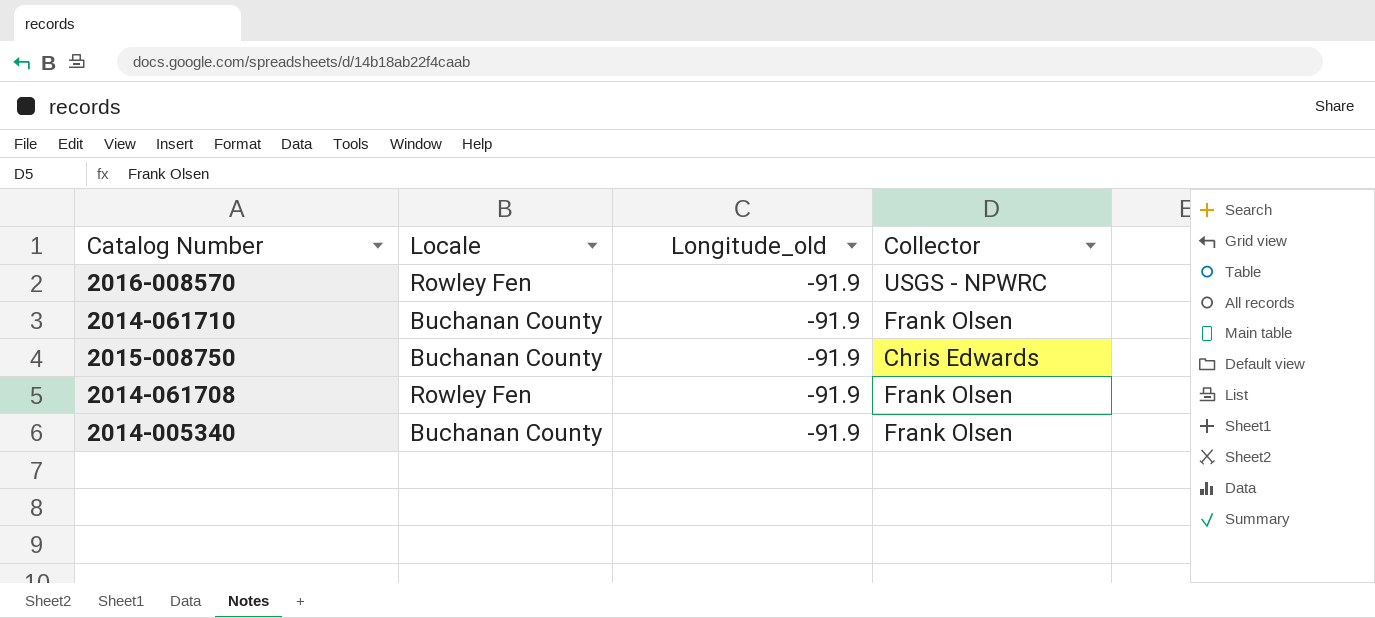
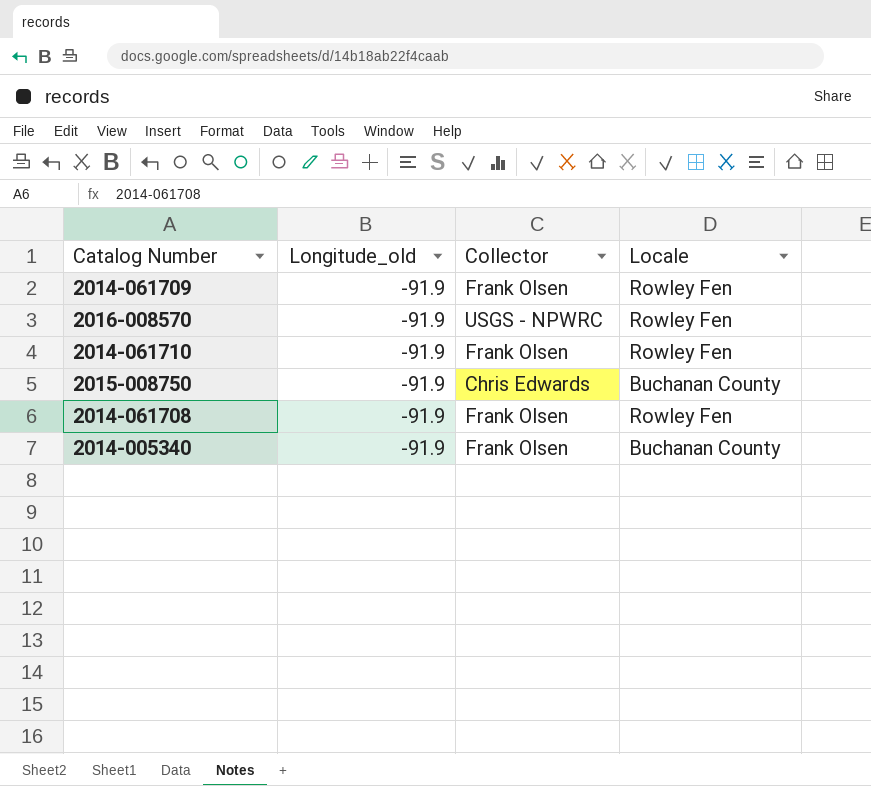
column Locale | position: 2 -> 4
row 2014-061709: none -> -91.9 | Frank Olsen | Rowley Fen
2014-061710 | Locale: Buchanan County -> Rowley Fen

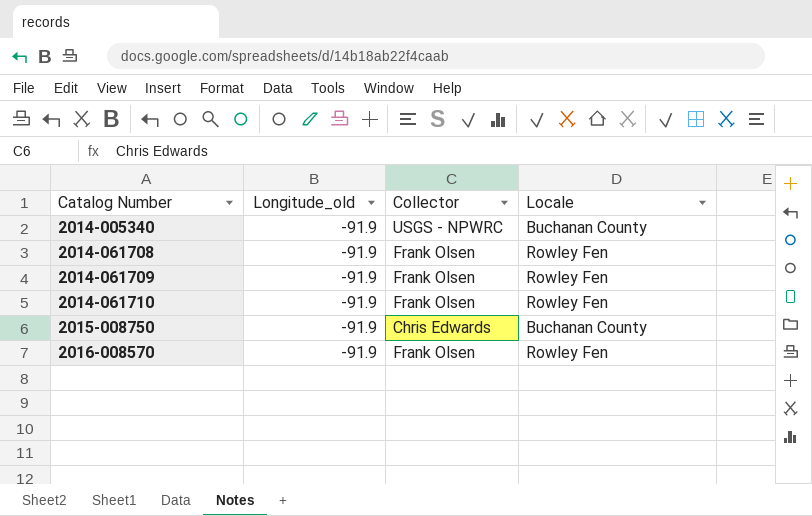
row order: none -> Catalog Number ascending
2014-005340 | Collector: Frank Olsen -> USGS - NPWRC
2016-008570 | Collector: USGS - NPWRC -> Frank Olsen

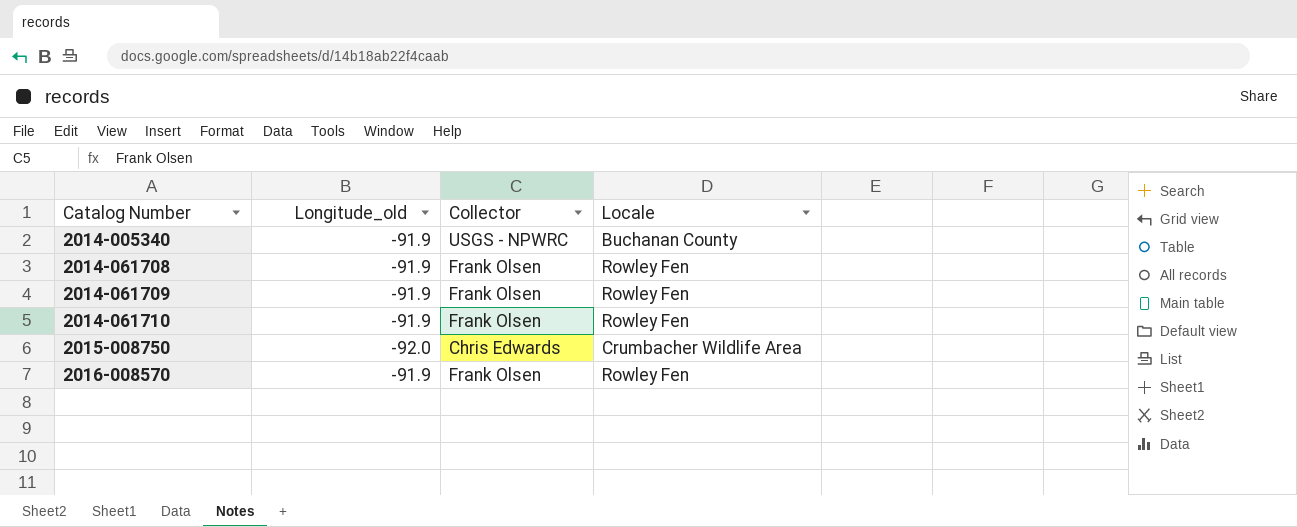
2015-008750 | Longitude_old: -91.9 -> -92.0
2015-008750 | Locale: Buchanan County -> Crumbacher Wildlife Area

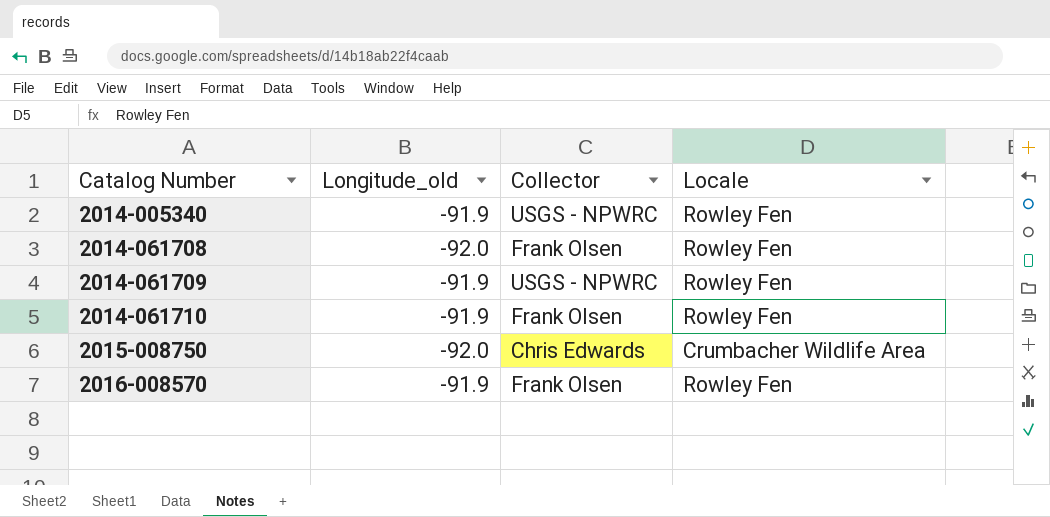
2014-005340 | Locale: Buchanan County -> Rowley Fen
2014-061708 | Longitude_old: -91.9 -> -92.0
2014-061709 | Collector: Frank Olsen -> USGS - NPWRC

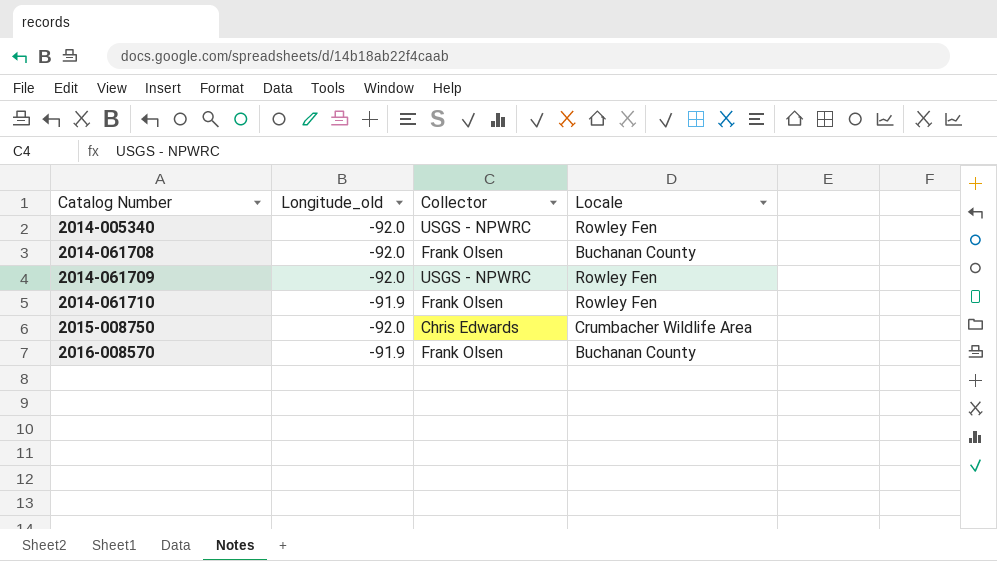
2014-005340 | Longitude_old: -91.9 -> -92.0
2014-061708 | Locale: Rowley Fen -> Buchanan County
2014-061709 | Longitude_old: -91.9 -> -92.0
2016-008570 | Locale: Rowley Fen -> Buchanan County

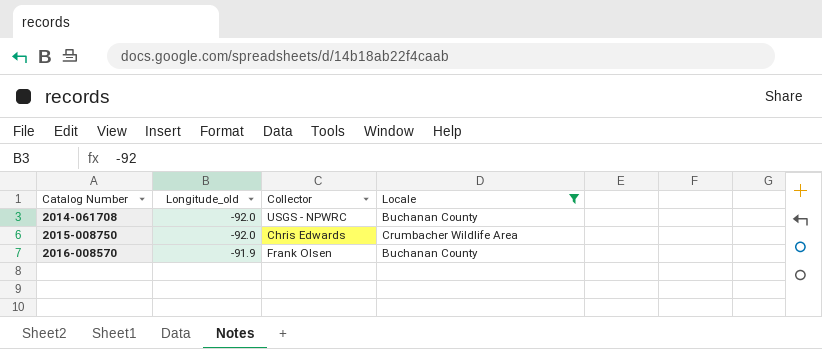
filter: none -> Locale != Rowley Fen
2014-061708 | Collector: Frank Olsen -> USGS - NPWRC

